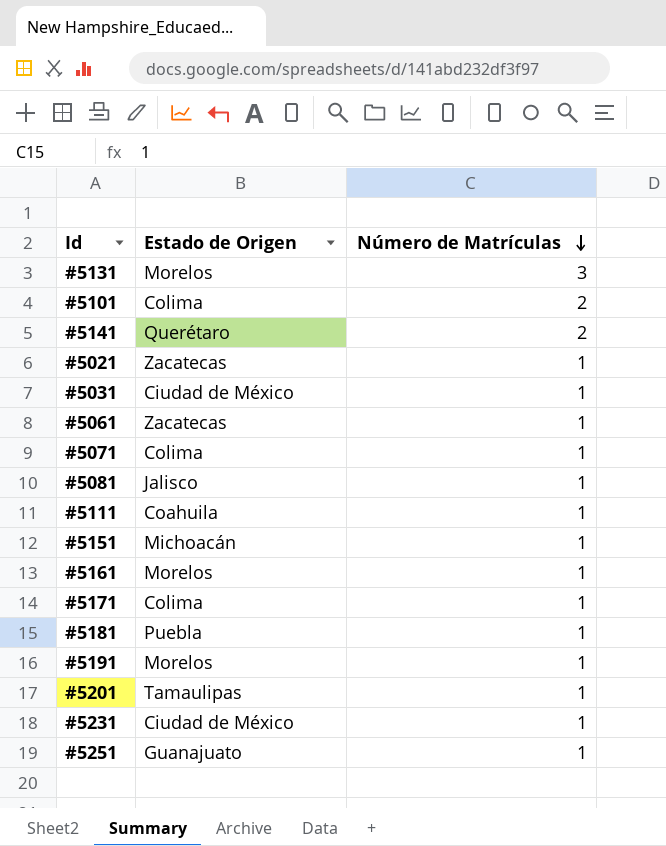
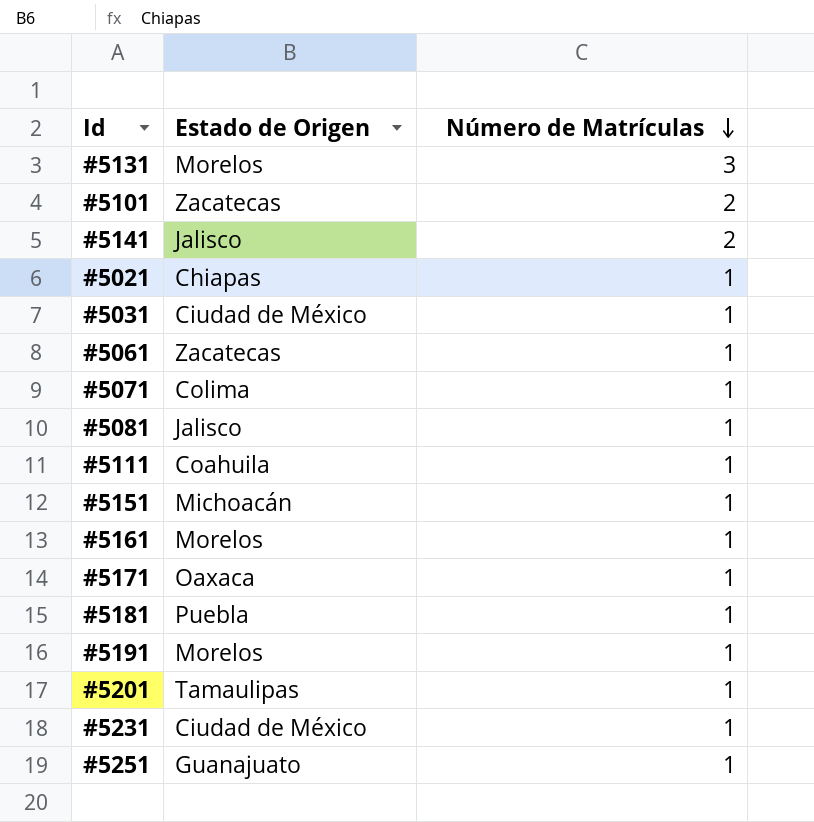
#5101 | Estado de Origen: Colima -> Zacatecas
#5141 | Estado de Origen: Querétaro -> Jalisco
#5021 | Estado de Origen: Zacatecas -> Chiapas
#5171 | Estado de Origen: Colima -> Oaxaca

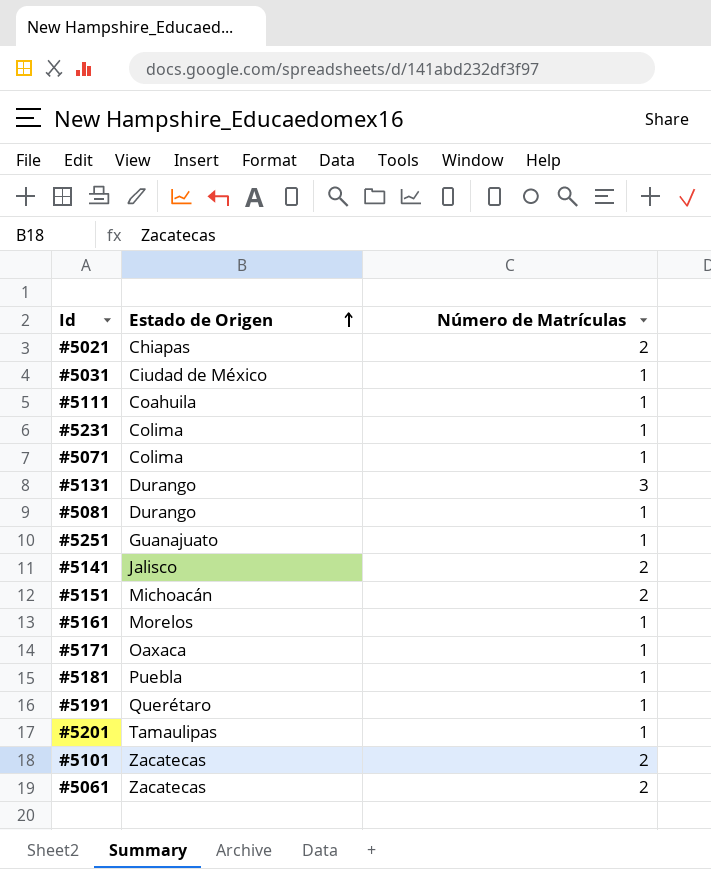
row order: Número de Matrículas descending -> Estado de Origen ascending
#5021 | Número de Matrículas: 1 -> 2
#5231 | Estado de Origen: Ciudad de México -> Colima
#5131 | Estado de Origen: Morelos -> Durango
#5081 | Estado de Origen: Jalisco -> Durango
#5151 | Número de Matrículas: 1 -> 2
#5191 | Estado de Origen: Morelos -> Querétaro
#5061 | Número de Matrículas: 1 -> 2

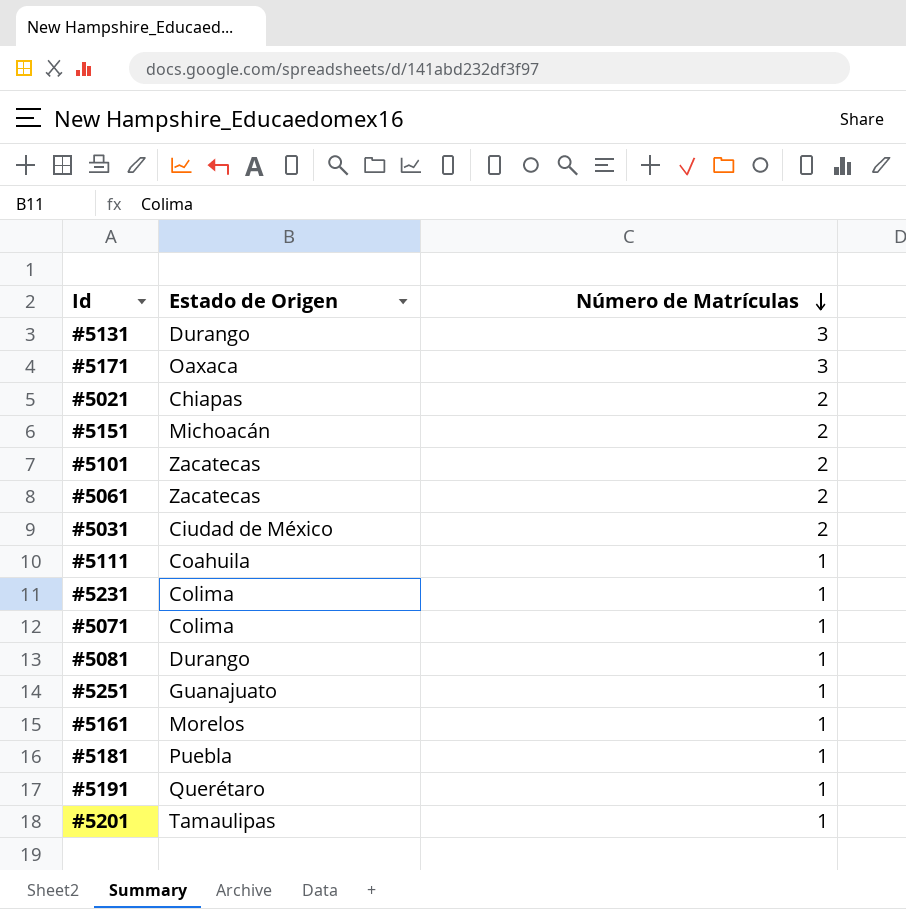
row order: Estado de Origen ascending -> Número de Matrículas descending
row #5141: Jalisco | 2 -> none
#5171 | Número de Matrículas: 1 -> 3
#5031 | Número de Matrículas: 1 -> 2

